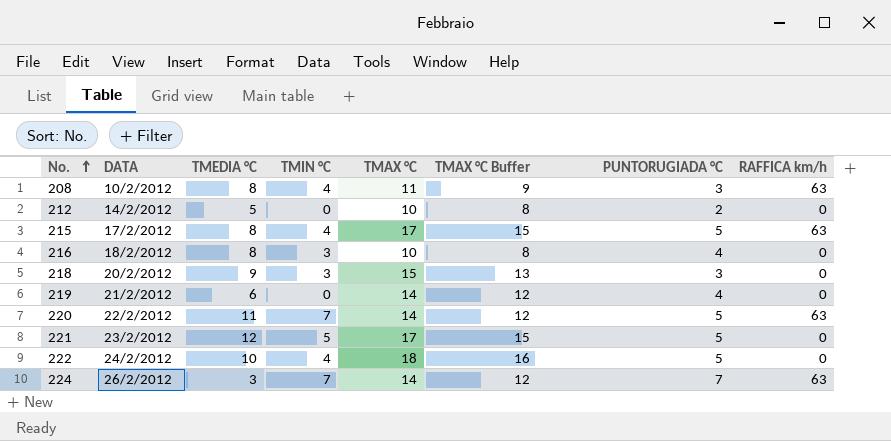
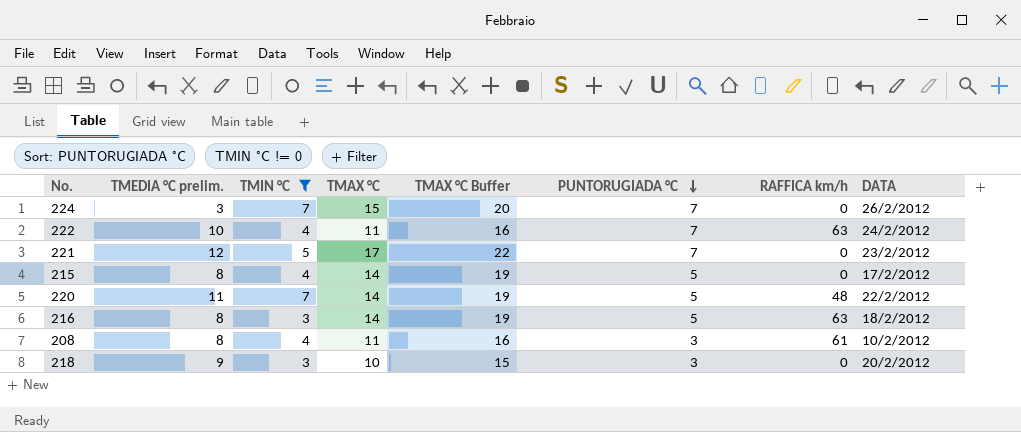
filter: none -> TMIN °C != 0
row order: No. ascending -> PUNTORUGIADA °C descending
column name: TMEDIA °C -> TMEDIA °C prelim.
column TMAX °C Buffer | formula: [TMAX °C] - 2 -> [TMAX °C] + 5
column DATA | position: 2 -> 8
224 | TMAX °C: 14 -> 15
224 | RAFFICA km/h: 63 -> 0
222 | TMAX °C: 18 -> 11
222 | PUNTORUGIADA °C: 5 -> 7
222 | RAFFICA km/h: 0 -> 63
221 | PUNTORUGIADA °C: 5 -> 7
215 | TMAX °C: 17 -> 14
215 | RAFFICA km/h: 63 -> 0
220 | RAFFICA km/h: 63 -> 48
216 | TMAX °C: 10 -> 14
216 | PUNTORUGIADA °C: 4 -> 5
216 | RAFFICA km/h: 0 -> 63
208 | RAFFICA km/h: 63 -> 61
218 | TMAX °C: 15 -> 10

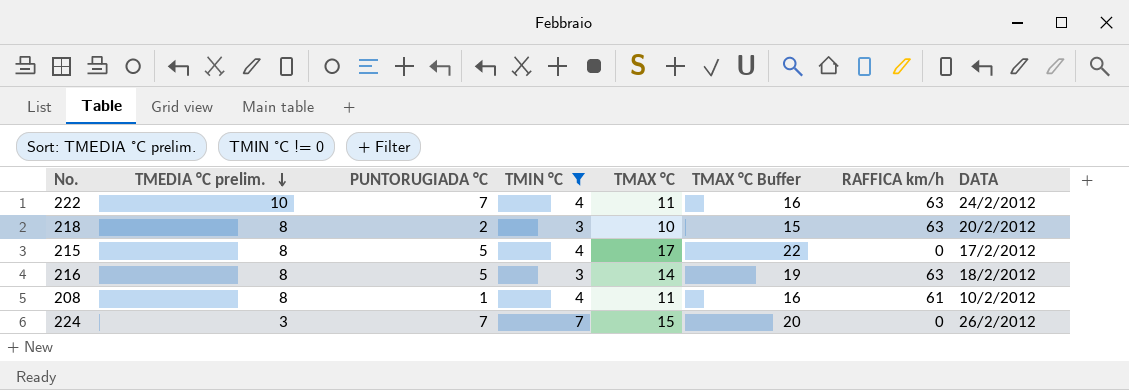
row order: PUNTORUGIADA °C descending -> TMEDIA °C prelim. descending
column PUNTORUGIADA °C | position: 6 -> 3
row 221: 12 | 5 | 17 | 22 | 7 | 0 | 23/2/2012 -> none
row 220: 11 | 7 | 14 | 19 | 5 | 48 | 22/2/2012 -> none
218 | TMEDIA °C prelim.: 9 -> 8
218 | PUNTORUGIADA °C: 3 -> 2
218 | RAFFICA km/h: 0 -> 63
215 | TMAX °C: 14 -> 17
215 | TMAX °C Buffer: 19 -> 22
208 | PUNTORUGIADA °C: 3 -> 1

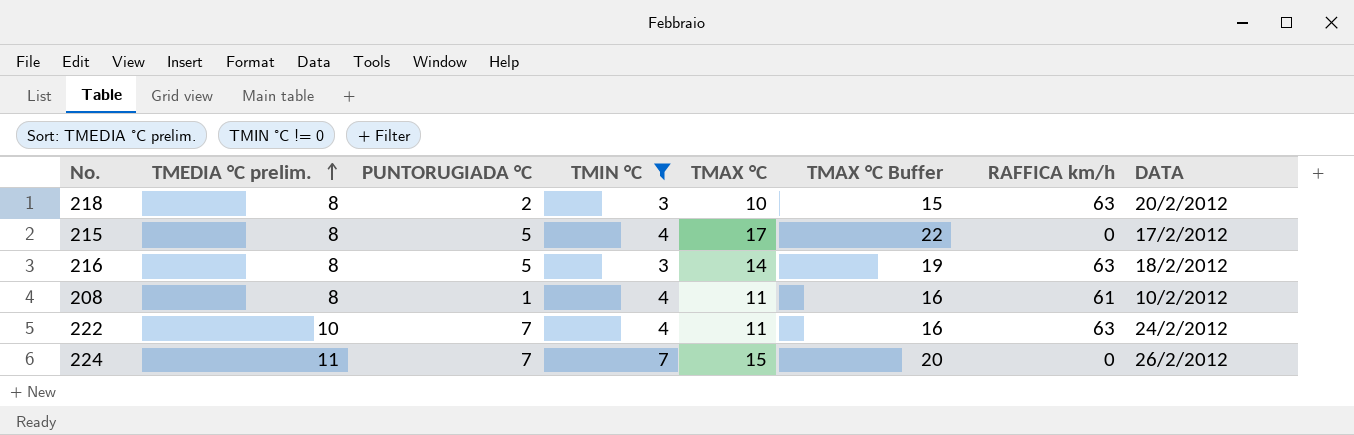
row order: TMEDIA °C prelim. descending -> TMEDIA °C prelim. ascending
224 | TMEDIA °C prelim.: 3 -> 11

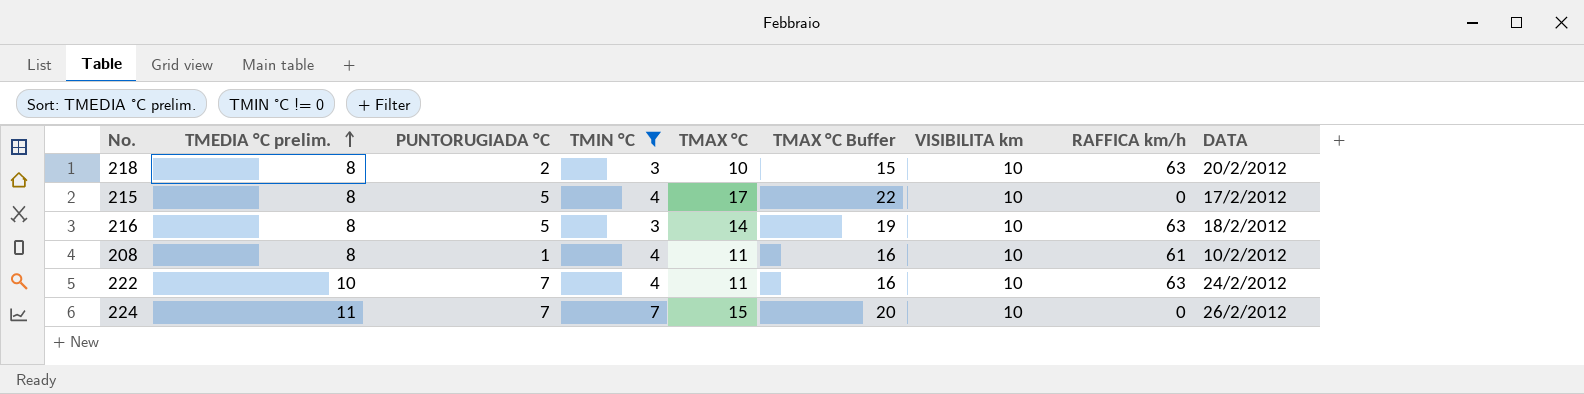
column VISIBILITA km | position: none -> 7

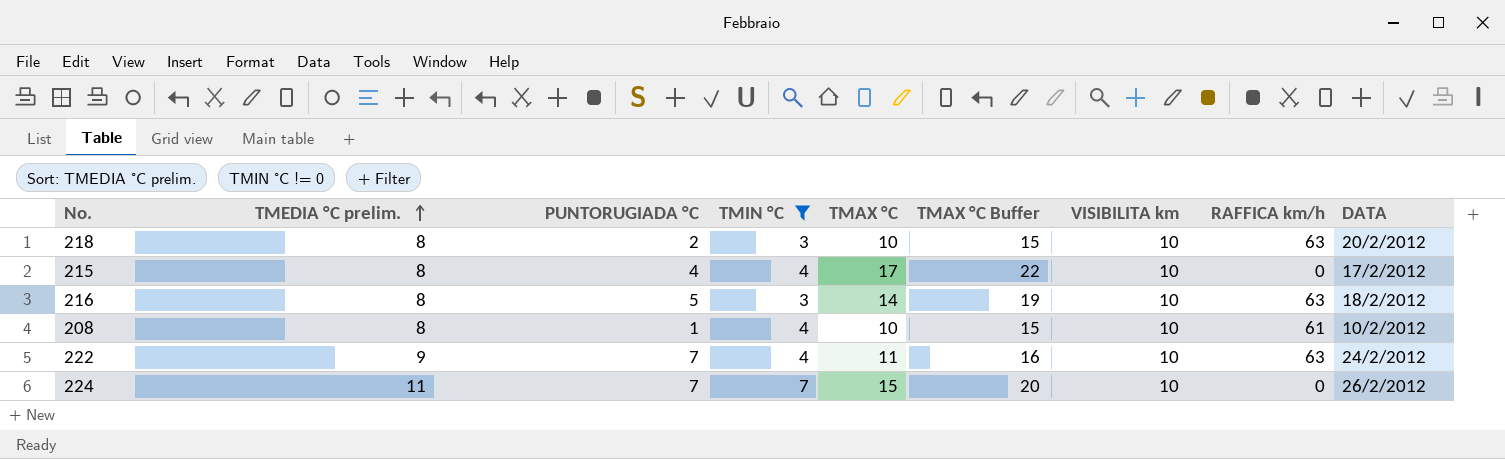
215 | PUNTORUGIADA °C: 5 -> 4
208 | TMAX °C: 11 -> 10
208 | TMAX °C Buffer: 16 -> 15
222 | TMEDIA °C prelim.: 10 -> 9

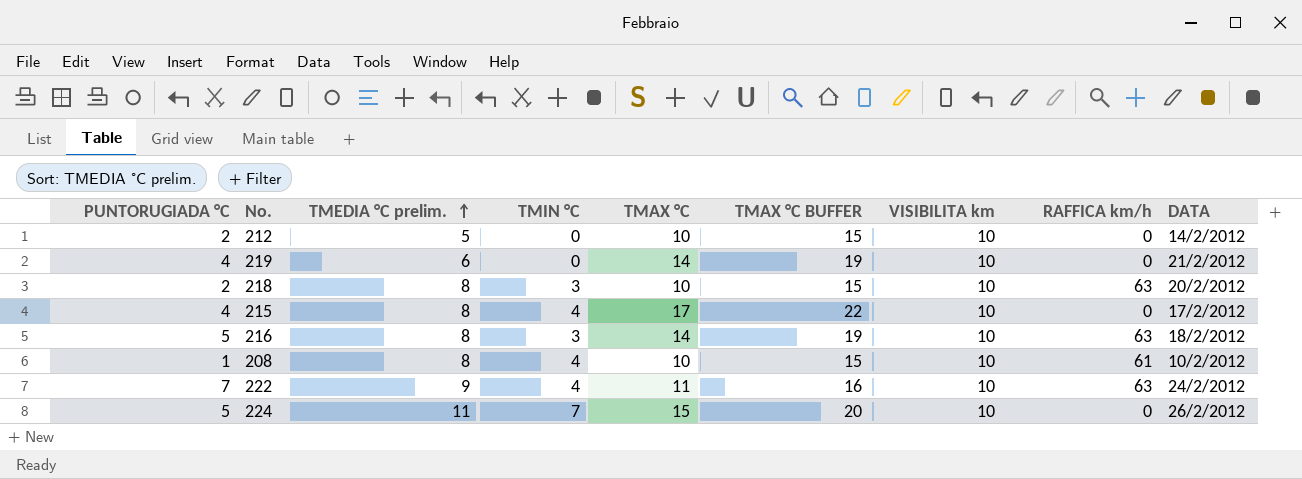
filter: TMIN °C != 0 -> none
column PUNTORUGIADA °C | position: 3 -> 1
column name: TMAX °C Buffer -> TMAX °C BUFFER
224 | PUNTORUGIADA °C: 7 -> 5

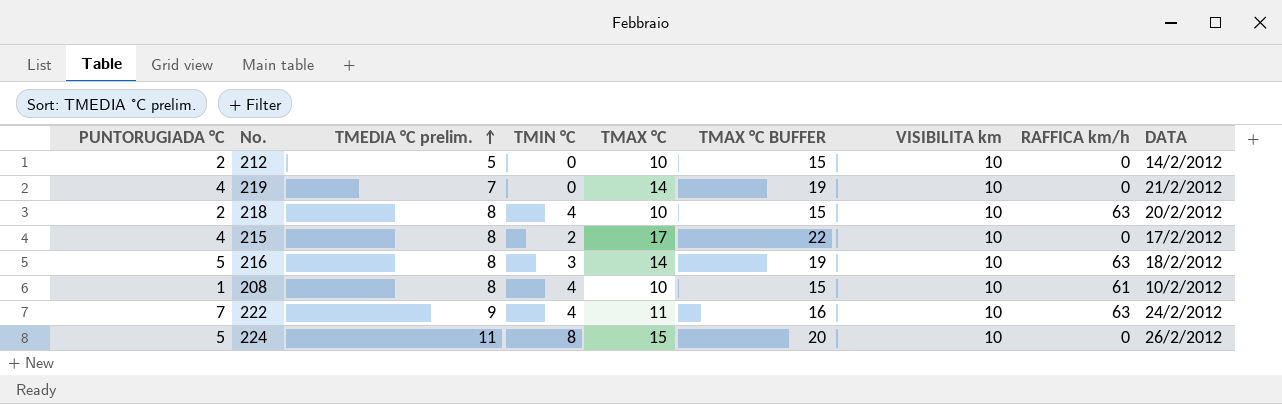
219 | TMEDIA °C prelim.: 6 -> 7
218 | TMIN °C: 3 -> 4
215 | TMIN °C: 4 -> 2
224 | TMIN °C: 7 -> 8

